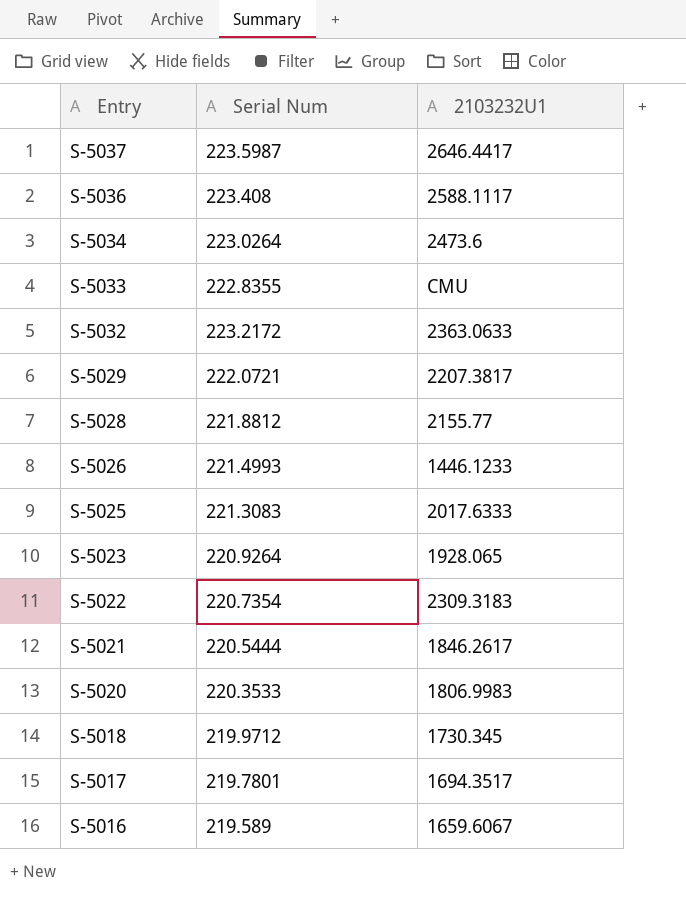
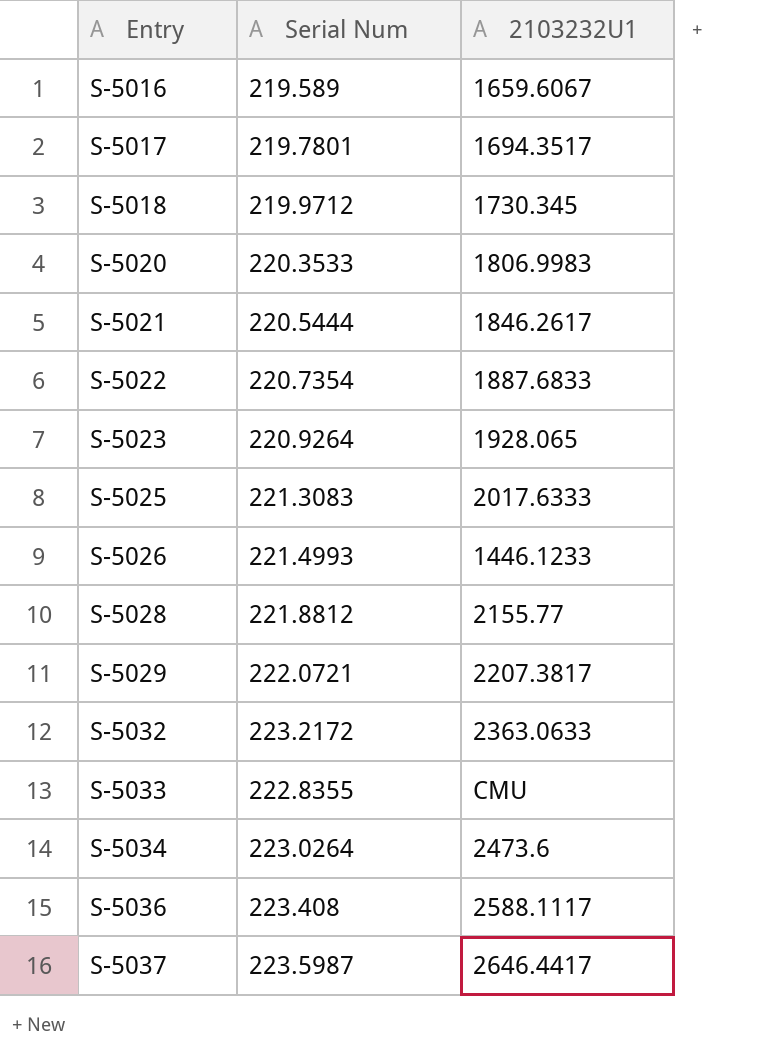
row order: Entry descending -> Entry ascending
S-5022 | 2103232U1: 2309.3183 -> 1887.6833

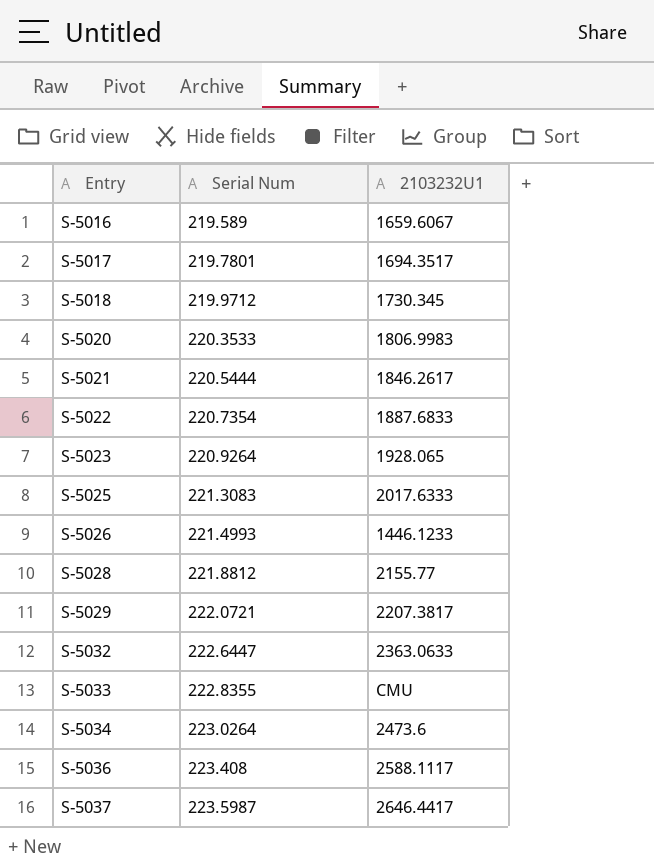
S-5032 | Serial Num: 223.2172 -> 222.6447

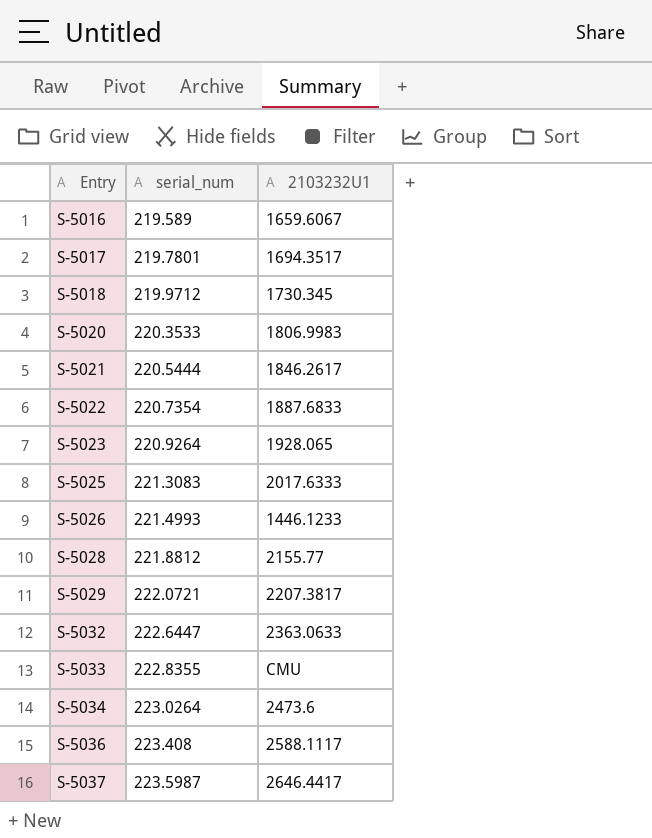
column name: Serial Num -> serial_num

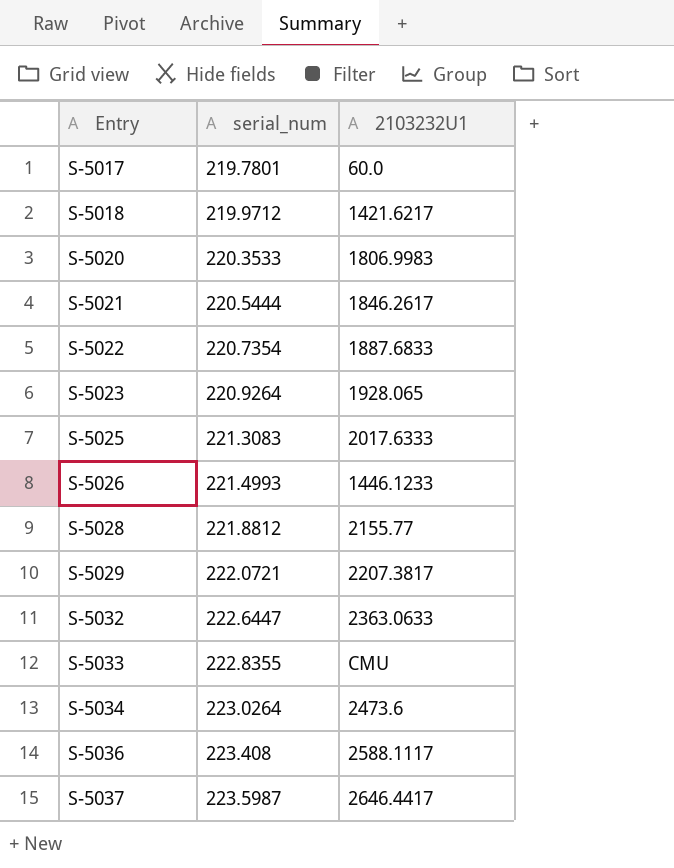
row S-5016: 219.589 | 1659.6067 -> none
S-5017 | 2103232U1: 1694.3517 -> 60.0
S-5018 | 2103232U1: 1730.345 -> 1421.6217

